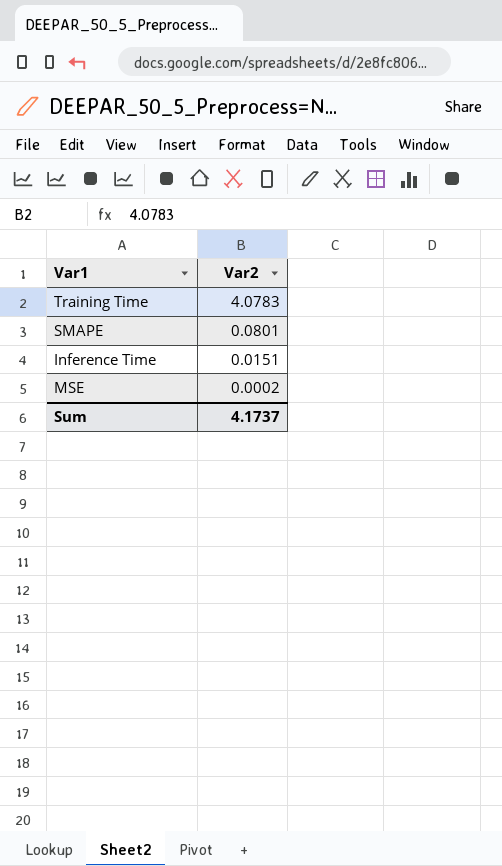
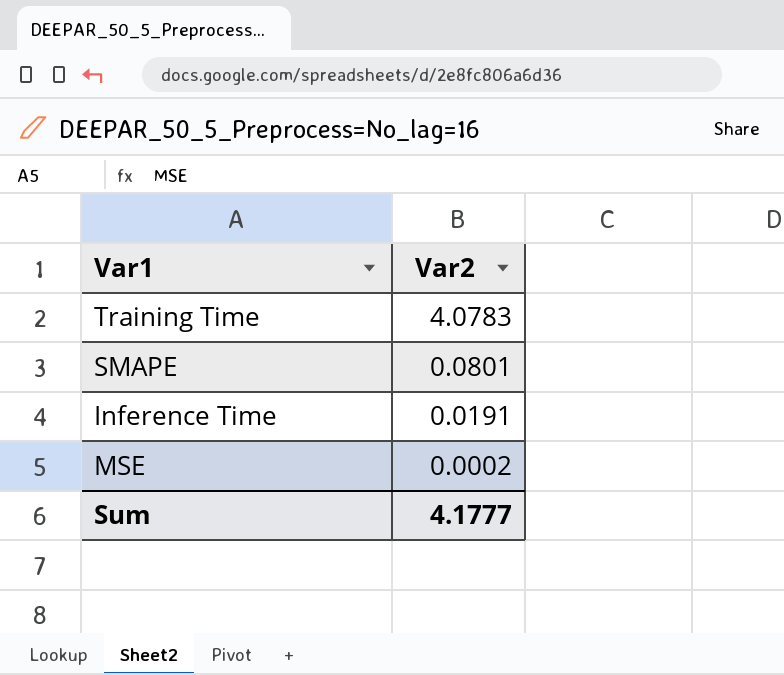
Inference Time | Var2: 0.0151 -> 0.0191
Sum | Var2: 4.1737 -> 4.1777

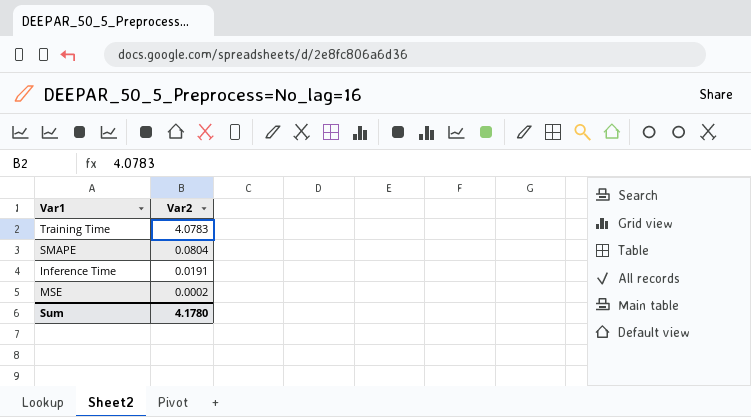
SMAPE | Var2: 0.0801 -> 0.0804
Sum | Var2: 4.1777 -> 4.1780

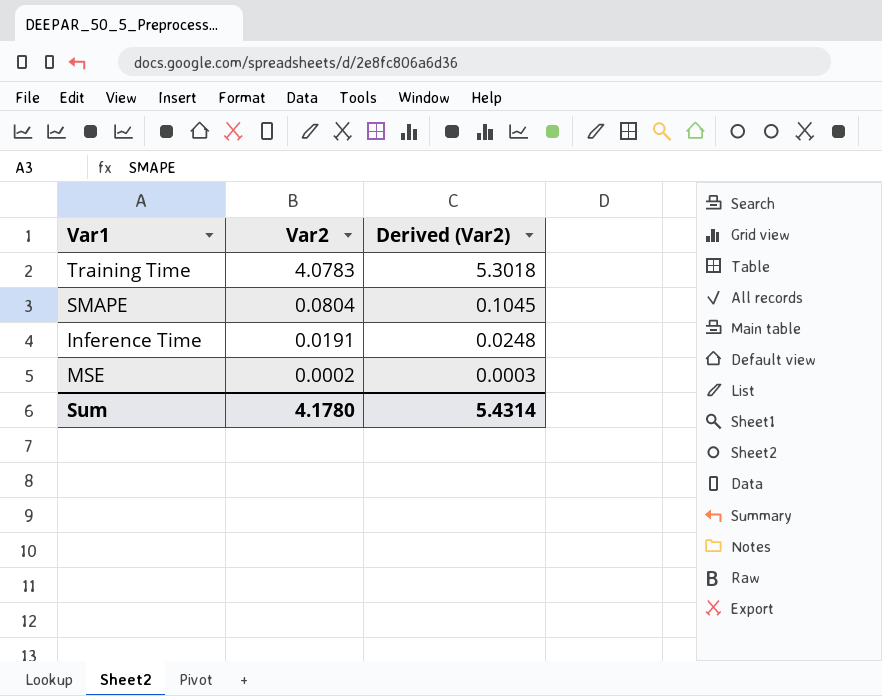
column Derived (Var2) | formula: none -> [Var2] * 1.3

